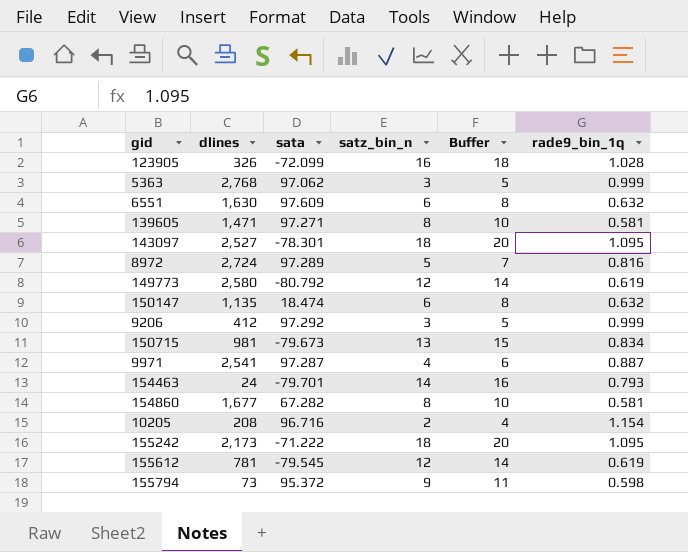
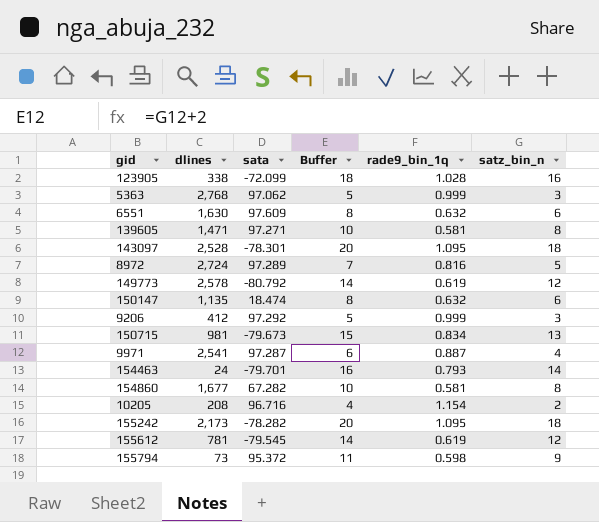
column satz_bin_n | position: 4 -> 6
123905 | dlines: 326 -> 338
143097 | dlines: 2,527 -> 2,528
149773 | dlines: 2,580 -> 2,578
155242 | sata: -71.222 -> -78.282

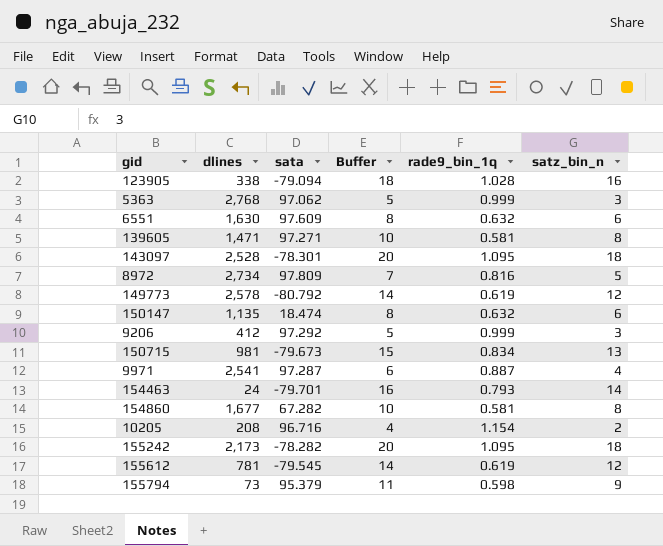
123905 | sata: -72.099 -> -79.094
8972 | dlines: 2,724 -> 2,734
8972 | sata: 97.289 -> 97.809
155794 | sata: 95.372 -> 95.379

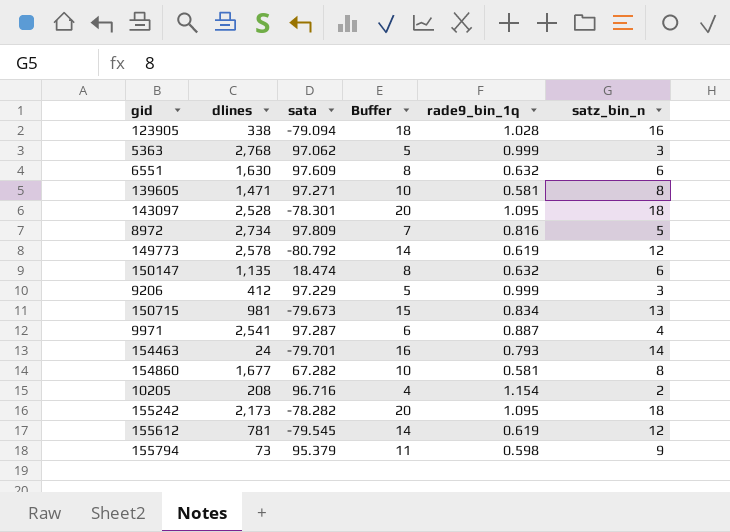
9206 | sata: 97.292 -> 97.229

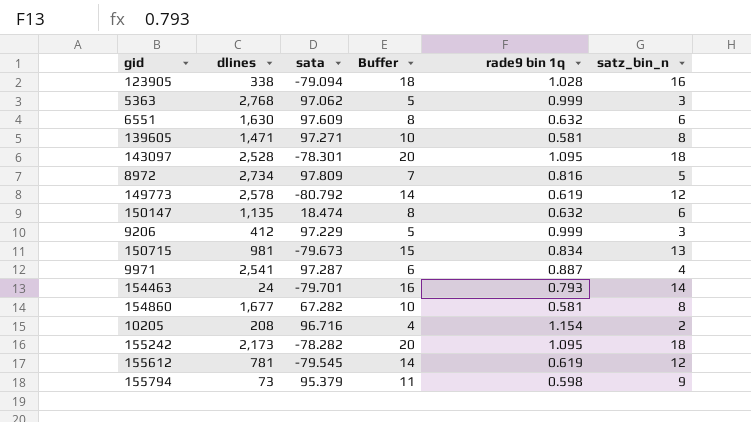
column name: rade9_bin_1q -> rade9 bin 1q

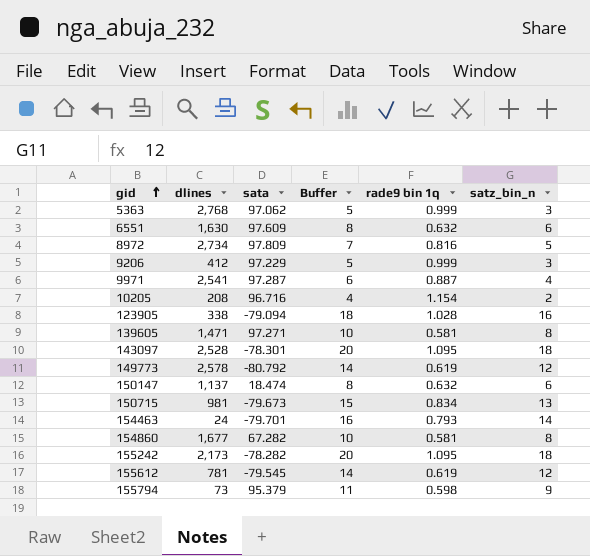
row order: none -> gid ascending
150147 | dlines: 1,135 -> 1,137

